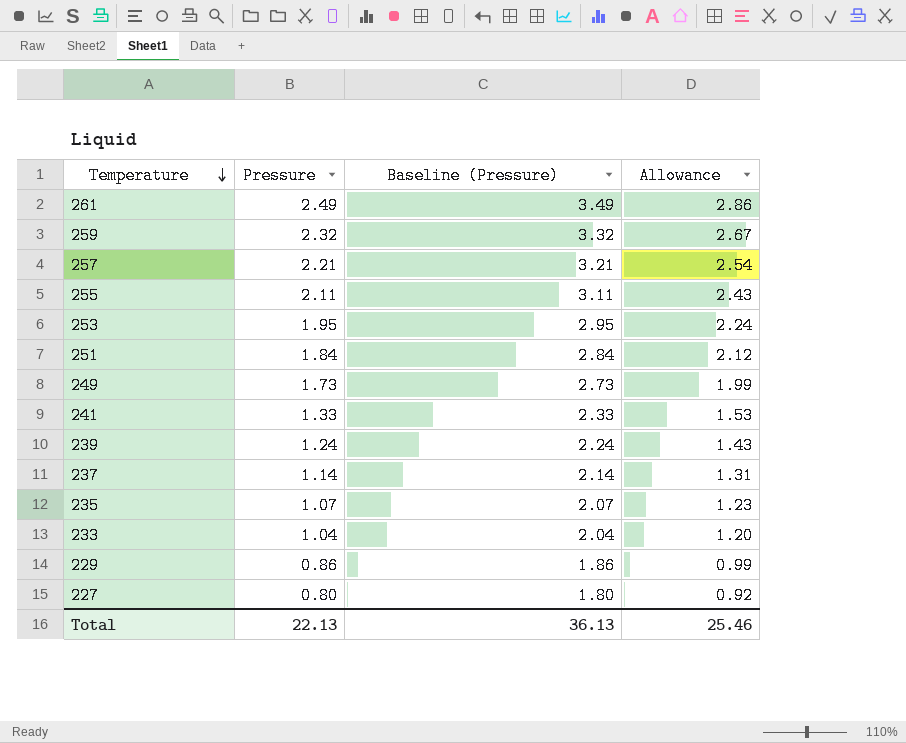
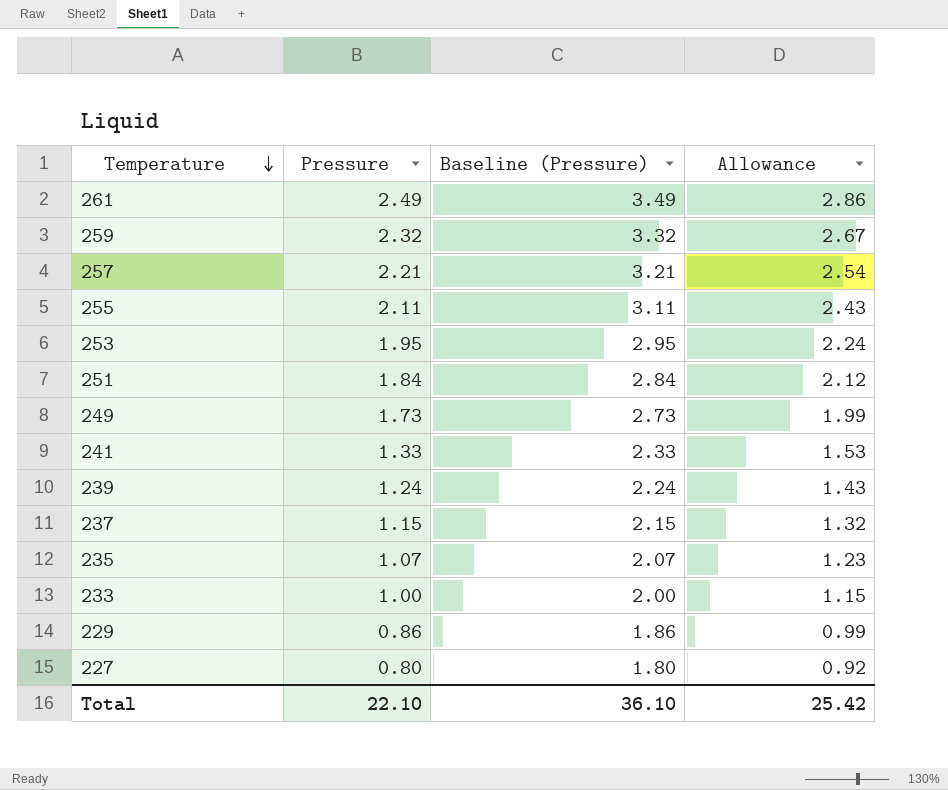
237 | Pressure: 1.14 -> 1.15
237 | Baseline (Pressure): 2.14 -> 2.15
237 | Allowance: 1.31 -> 1.32
233 | Pressure: 1.04 -> 1.00
233 | Baseline (Pressure): 2.04 -> 2.00
233 | Allowance: 1.20 -> 1.15
Total | Pressure: 22.13 -> 22.10
Total | Baseline (Pressure): 36.13 -> 36.10
Total | Allowance: 25.46 -> 25.42

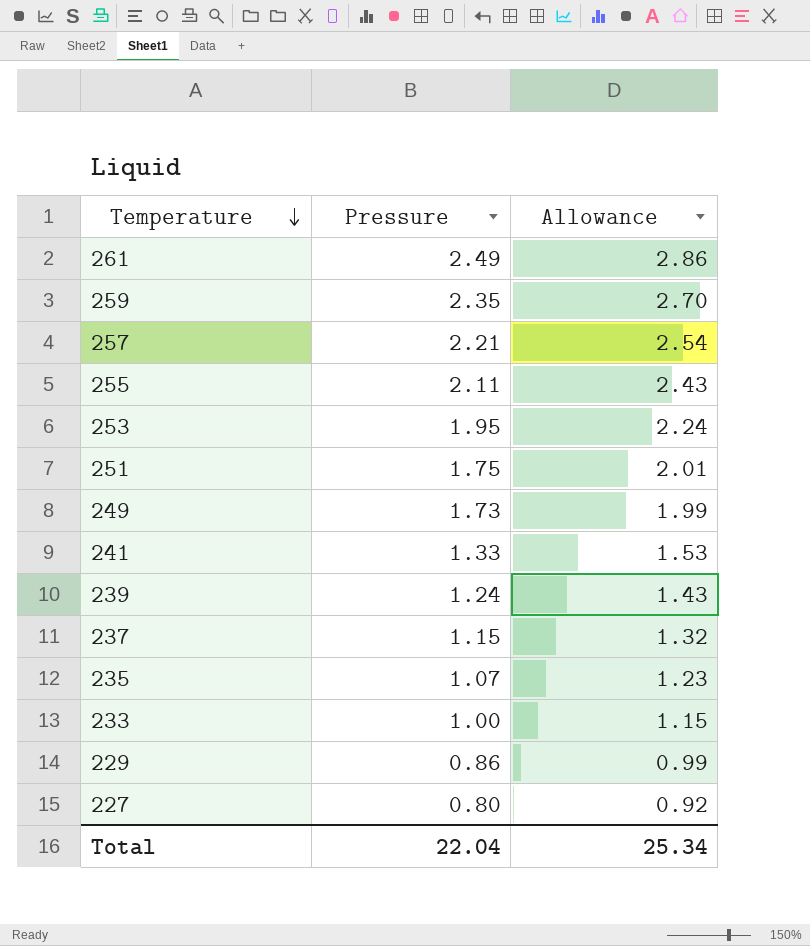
column Baseline (Pressure) | formula: [Pressure] + 1 -> none
259 | Pressure: 2.32 -> 2.35
259 | Allowance: 2.67 -> 2.70
251 | Pressure: 1.84 -> 1.75
251 | Allowance: 2.12 -> 2.01
Total | Pressure: 22.10 -> 22.04
Total | Allowance: 25.42 -> 25.34

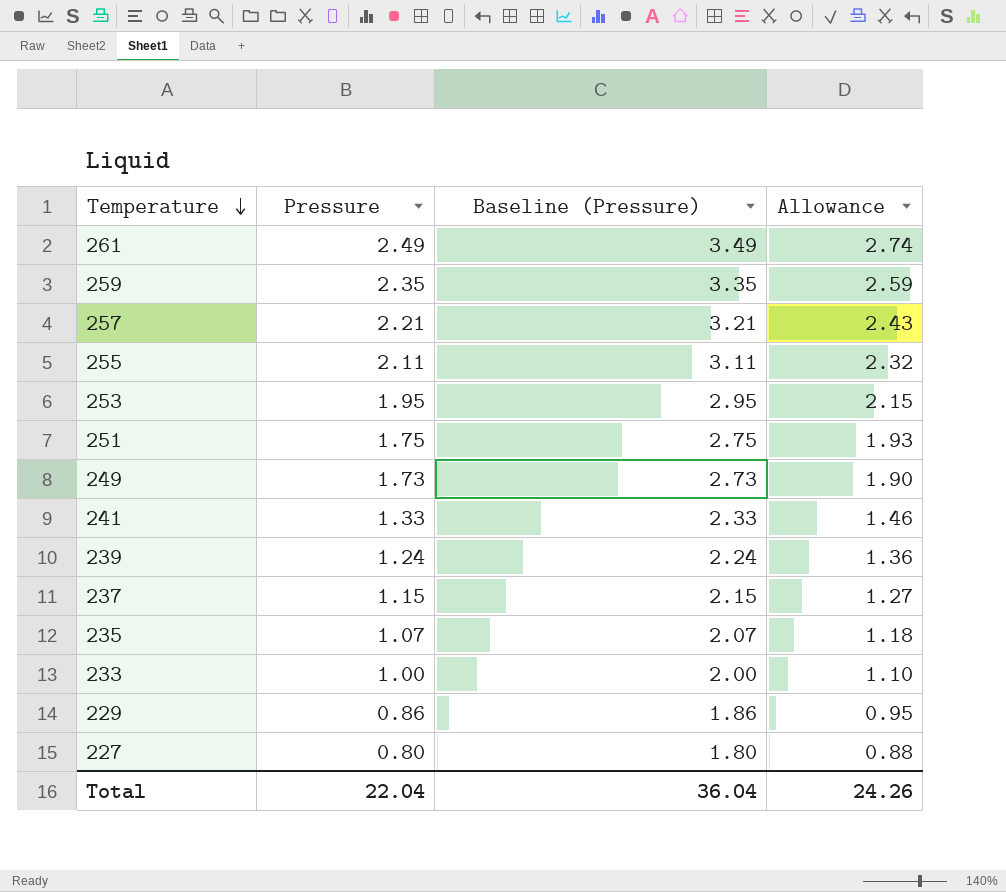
column Baseline (Pressure) | formula: none -> [Pressure] + 1
column Allowance | formula: [Pressure] * 1.15 -> [Pressure] * 1.1
Total | Allowance: 25.34 -> 24.26

